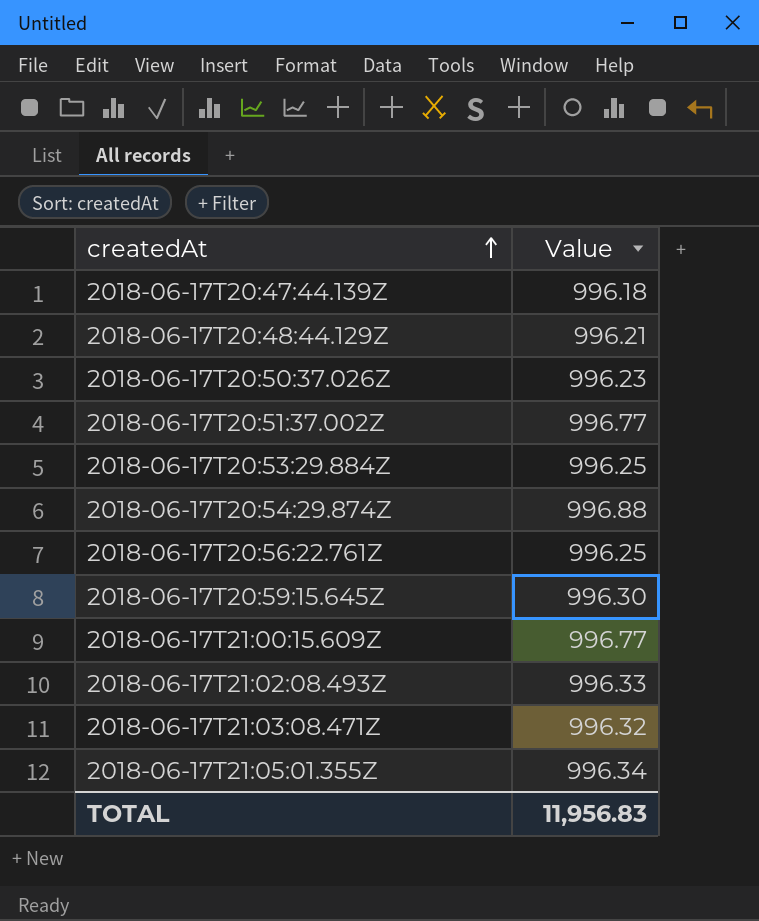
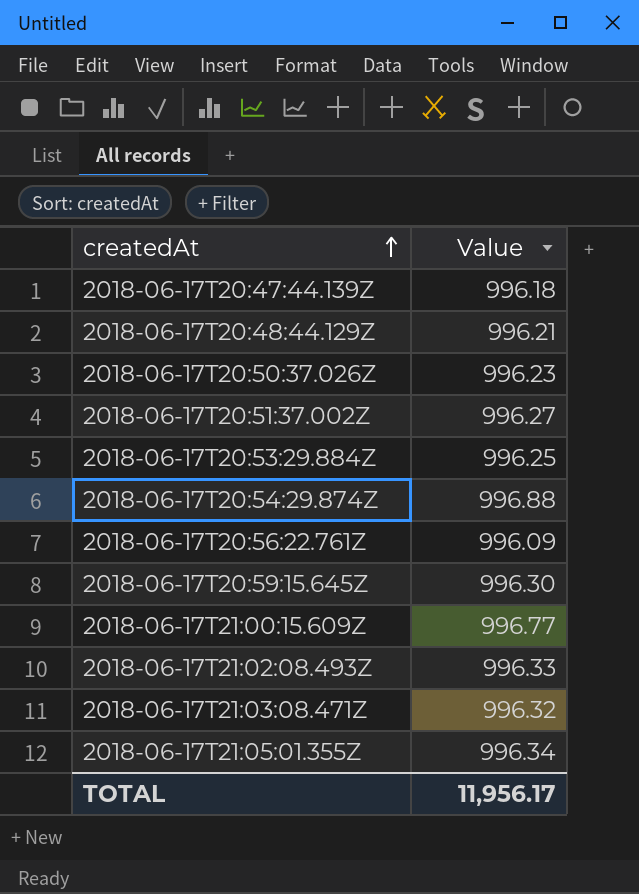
2018-06-17T20:51:37.002Z | Value: 996.77 -> 996.27
2018-06-17T20:56:22.761Z | Value: 996.25 -> 996.09
TOTAL | Value: 11,956.83 -> 11,956.17

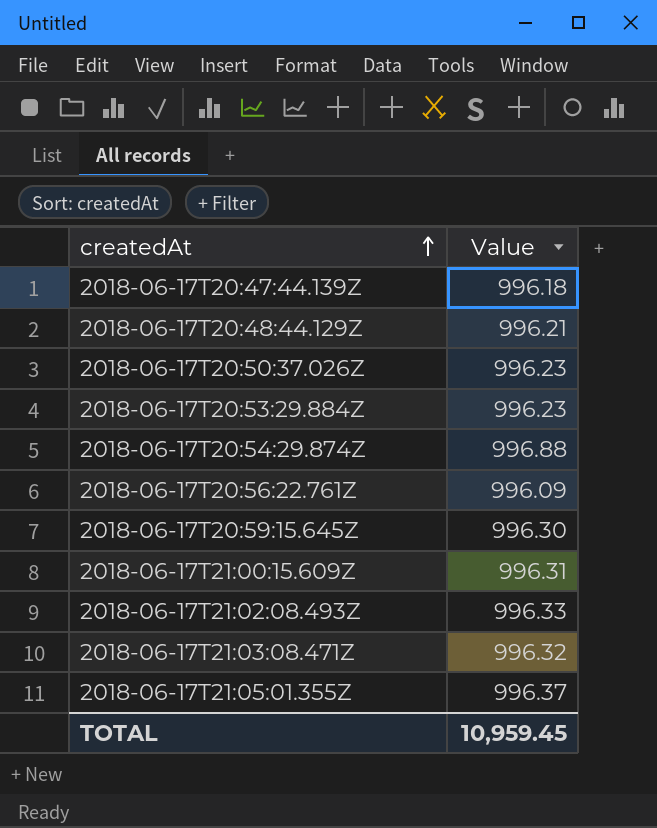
row 2018-06-17T20:51:37.002Z: 996.27 -> none
2018-06-17T20:53:29.884Z | Value: 996.25 -> 996.23
2018-06-17T21:00:15.609Z | Value: 996.77 -> 996.31
2018-06-17T21:05:01.355Z | Value: 996.34 -> 996.37
TOTAL | Value: 11,956.17 -> 10,959.45

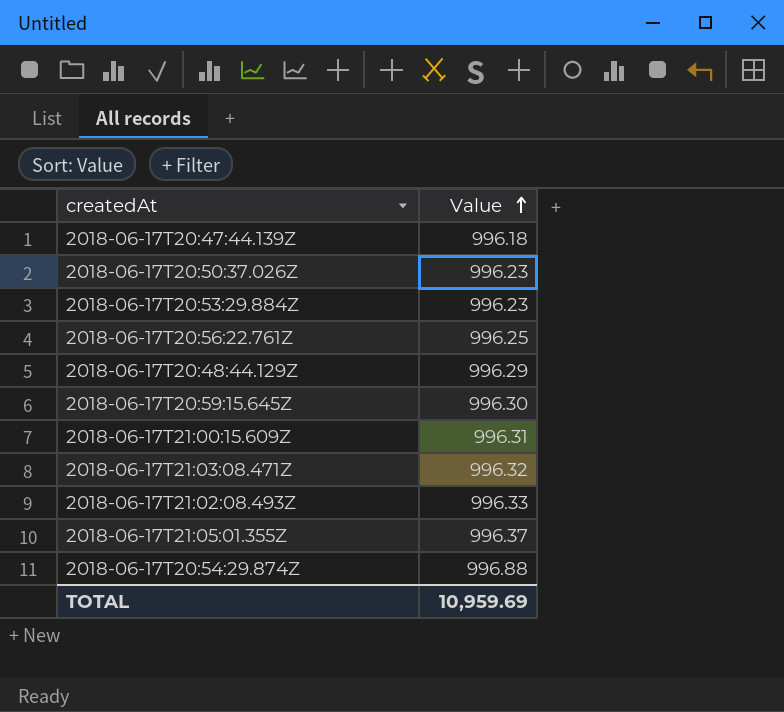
row order: createdAt ascending -> Value ascending
2018-06-17T20:56:22.761Z | Value: 996.09 -> 996.25
2018-06-17T20:48:44.129Z | Value: 996.21 -> 996.29
TOTAL | Value: 10,959.45 -> 10,959.69

